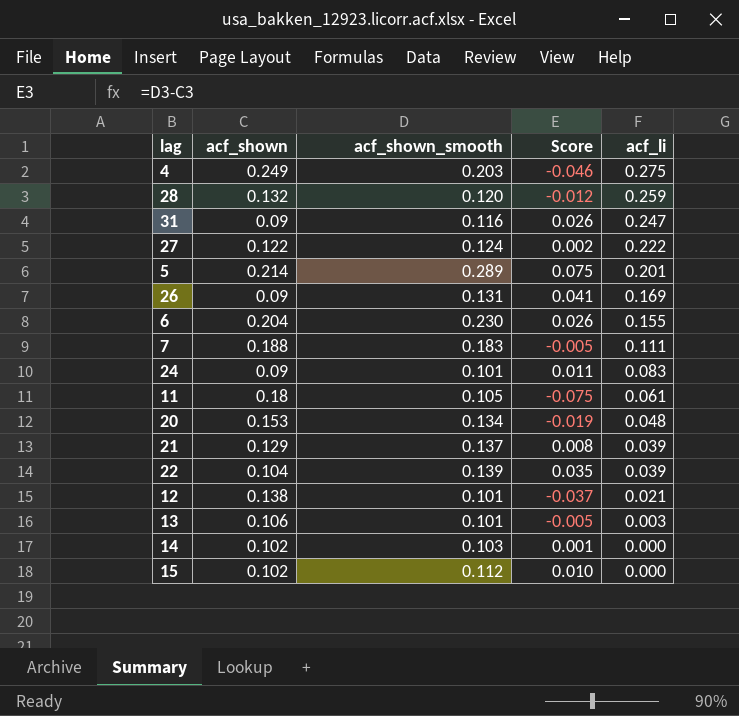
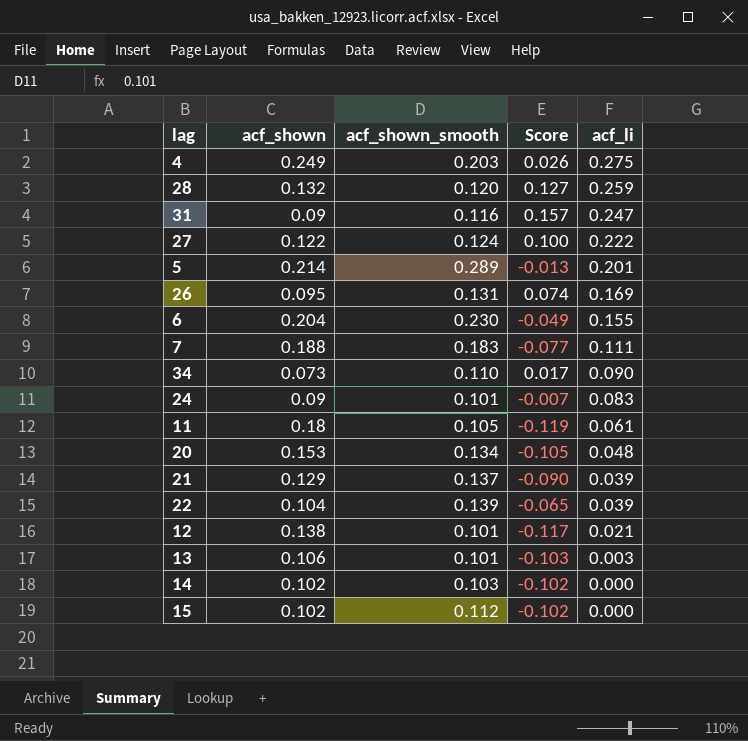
column Score | formula: [acf_shown_smooth] - [acf_shown] -> [acf_li] - [acf_shown]
26 | acf_shown: 0.09 -> 0.095
row 34: none -> 0.073 | 0.110 | 0.017 | 0.090

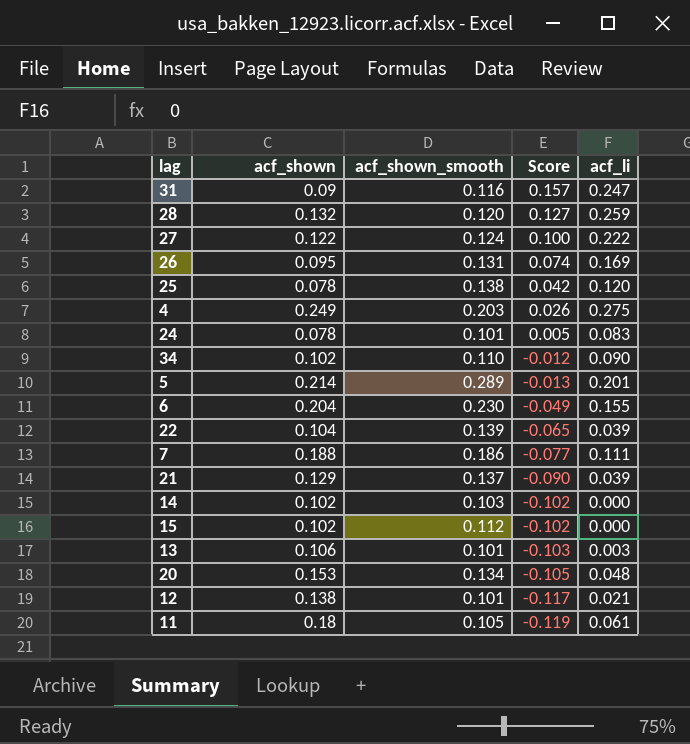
row order: acf_li descending -> Score descending
row 25: none -> 0.078 | 0.138 | 0.042 | 0.120
24 | acf_shown: 0.09 -> 0.078
24 | Score: -0.007 -> 0.005
34 | acf_shown: 0.073 -> 0.102
34 | Score: 0.017 -> -0.012
7 | acf_shown_smooth: 0.183 -> 0.186

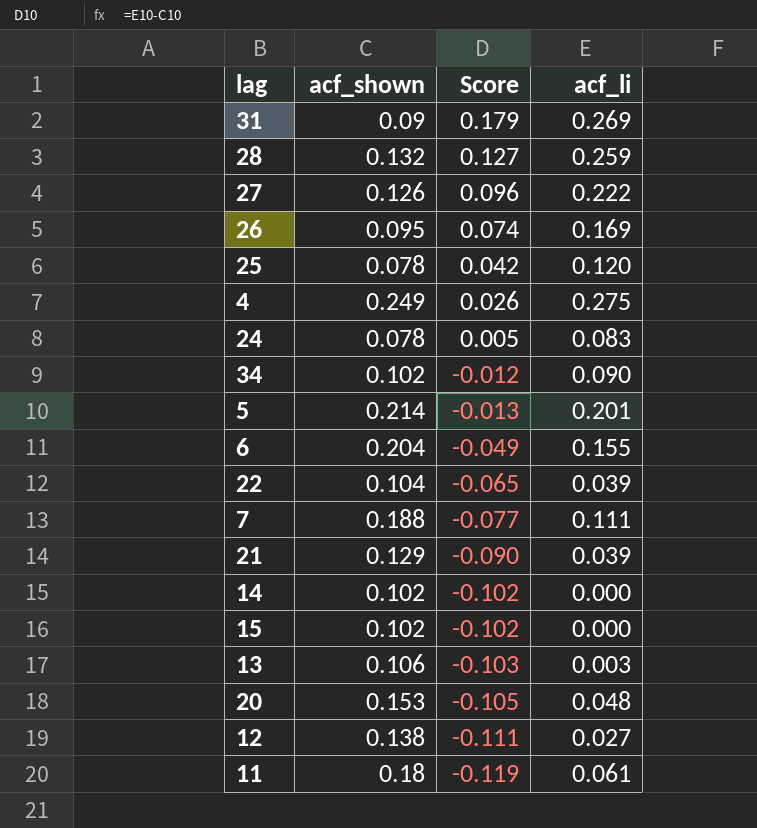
column acf_shown_smooth | position: 3 -> none
31 | Score: 0.157 -> 0.179
31 | acf_li: 0.247 -> 0.269
27 | acf_shown: 0.122 -> 0.126
27 | Score: 0.100 -> 0.096
12 | Score: -0.117 -> -0.111
12 | acf_li: 0.021 -> 0.027

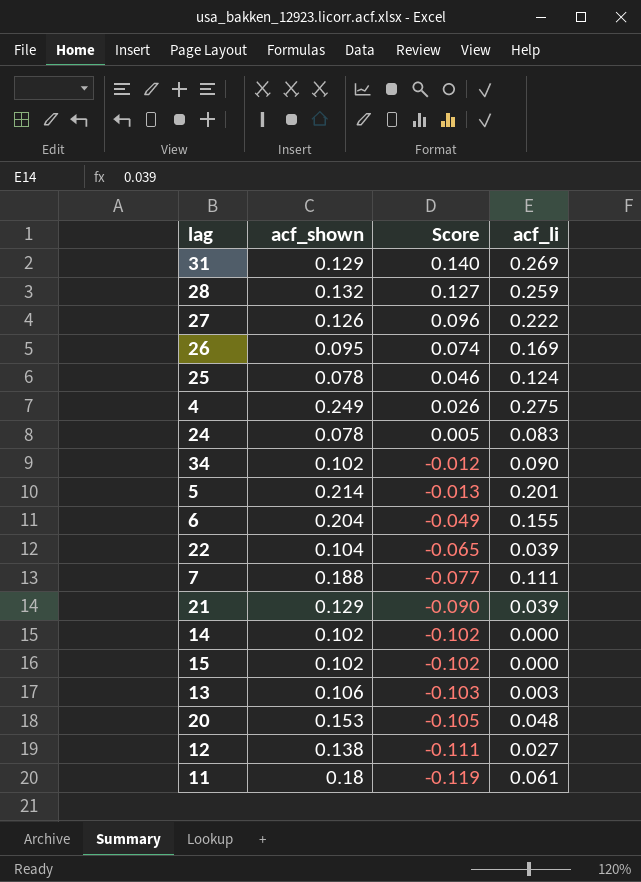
31 | acf_shown: 0.09 -> 0.129
31 | Score: 0.179 -> 0.140
25 | Score: 0.042 -> 0.046
25 | acf_li: 0.120 -> 0.124

